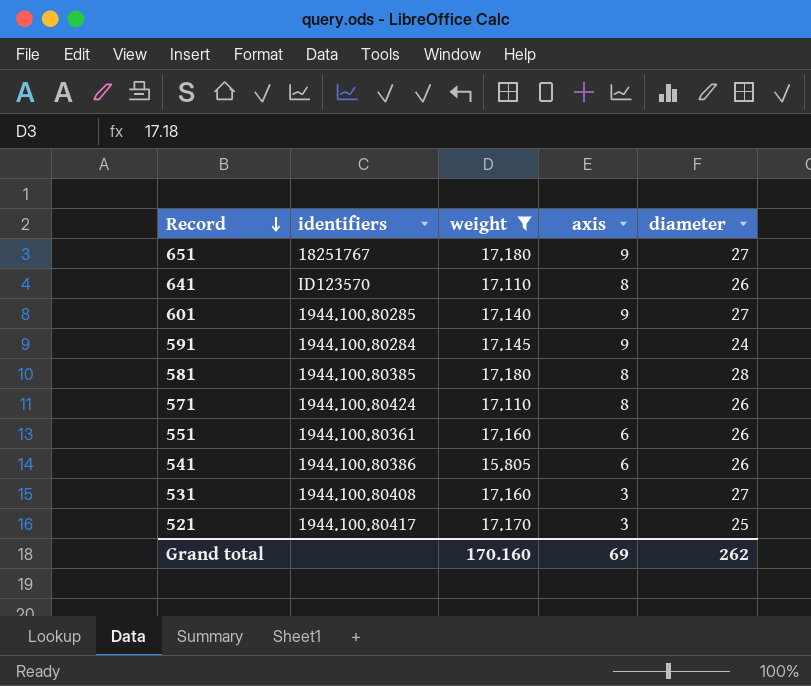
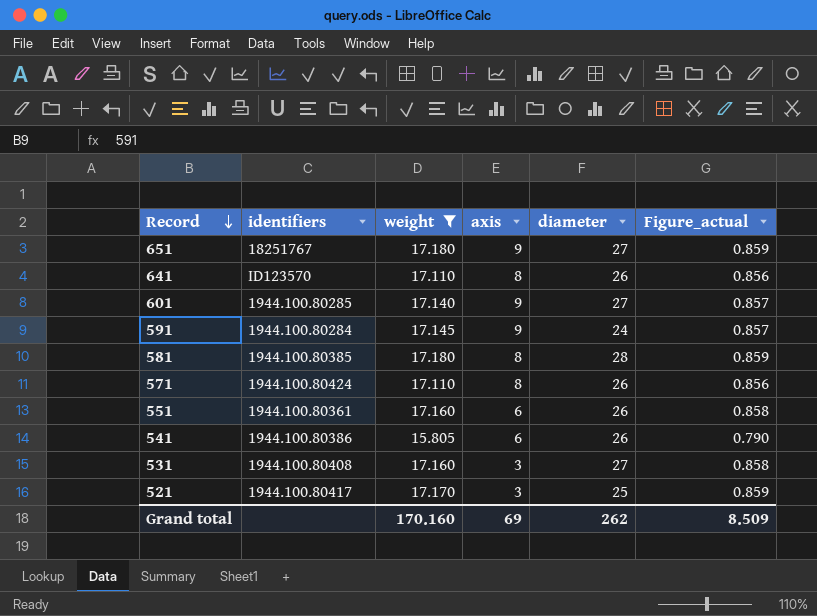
column Figure_actual | formula: none -> [weight] * 0.05

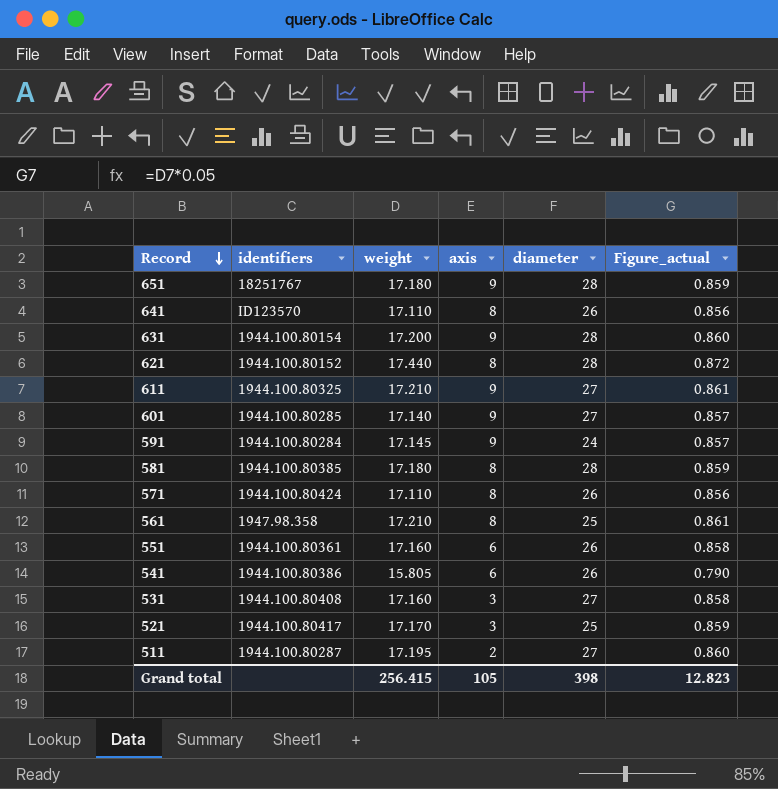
filter: weight <= 17.180 -> none
651 | diameter: 27 -> 28
Grand total | weight: 170.160 -> 256.415
Grand total | axis: 69 -> 105
Grand total | diameter: 262 -> 398
Grand total | Figure_actual: 8.509 -> 12.823

